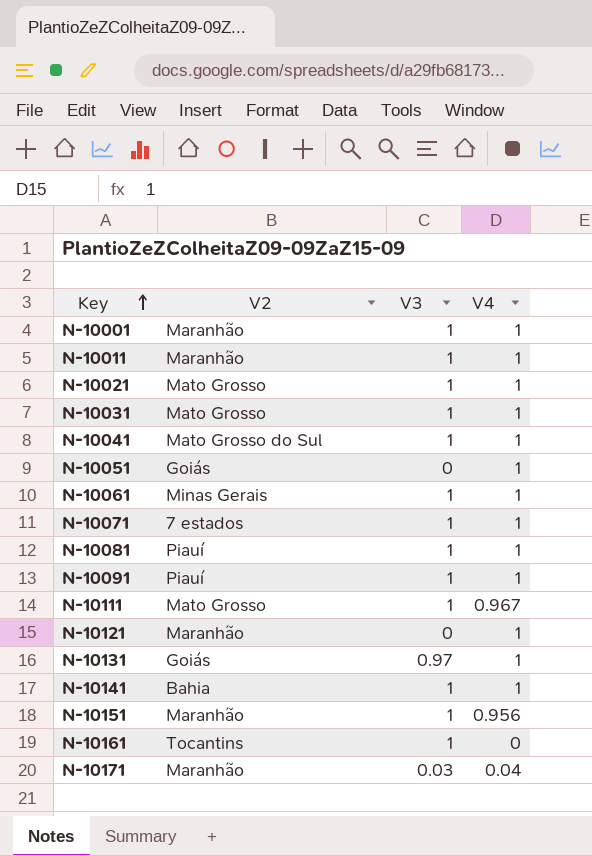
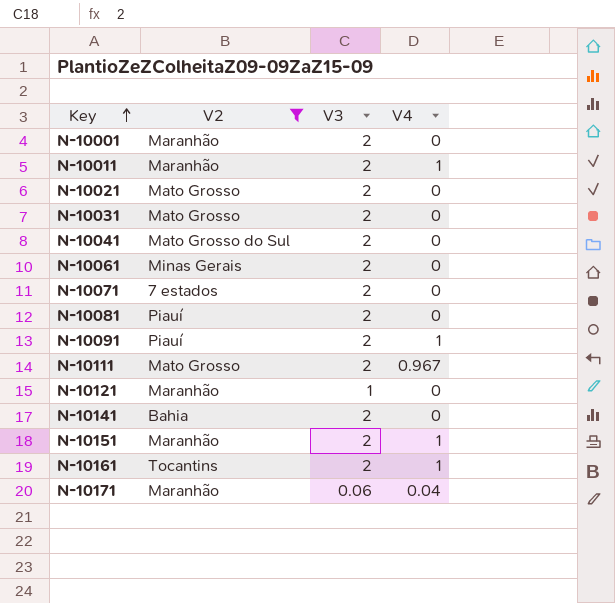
filter: none -> V2 != Goiás
N-10001 | V3: 1 -> 2
N-10001 | V4: 1 -> 0
N-10011 | V3: 1 -> 2
N-10021 | V3: 1 -> 2
N-10021 | V4: 1 -> 0
N-10031 | V3: 1 -> 2
N-10031 | V4: 1 -> 0
N-10041 | V3: 1 -> 2
N-10041 | V4: 1 -> 0
N-10061 | V3: 1 -> 2
N-10061 | V4: 1 -> 0
N-10071 | V3: 1 -> 2
N-10071 | V4: 1 -> 0
N-10081 | V3: 1 -> 2
N-10081 | V4: 1 -> 0
N-10091 | V3: 1 -> 2
N-10111 | V3: 1 -> 2
N-10121 | V3: 0 -> 1
N-10121 | V4: 1 -> 0
N-10141 | V3: 1 -> 2
N-10141 | V4: 1 -> 0
N-10151 | V3: 1 -> 2
N-10151 | V4: 0.956 -> 1
N-10161 | V3: 1 -> 2
N-10161 | V4: 0 -> 1
N-10171 | V3: 0.03 -> 0.06

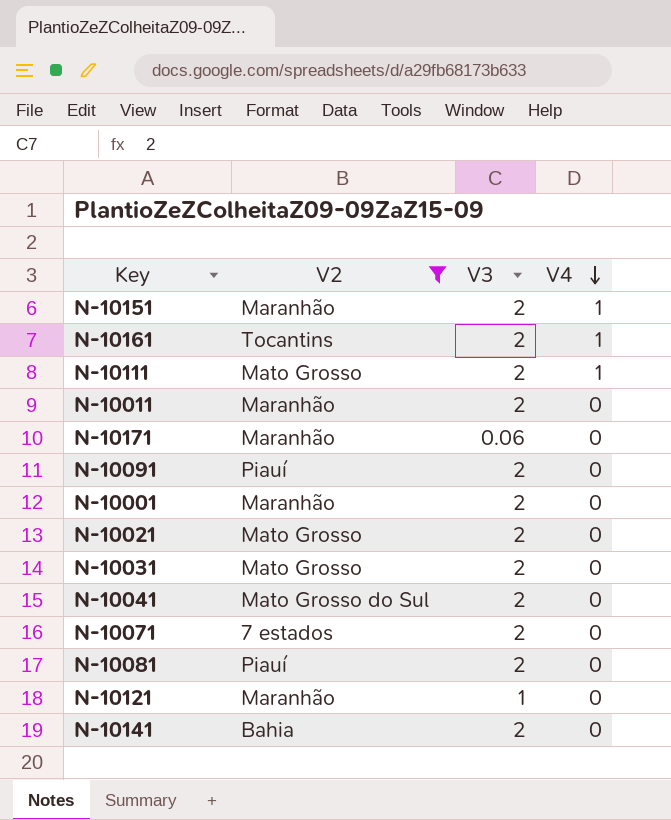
row order: Key ascending -> V4 descending
row N-10061: Minas Gerais | 2 | 0 -> none
N-10111 | V4: 0.967 -> 1
N-10011 | V4: 1 -> 0
N-10171 | V4: 0.04 -> 0
N-10091 | V4: 1 -> 0

